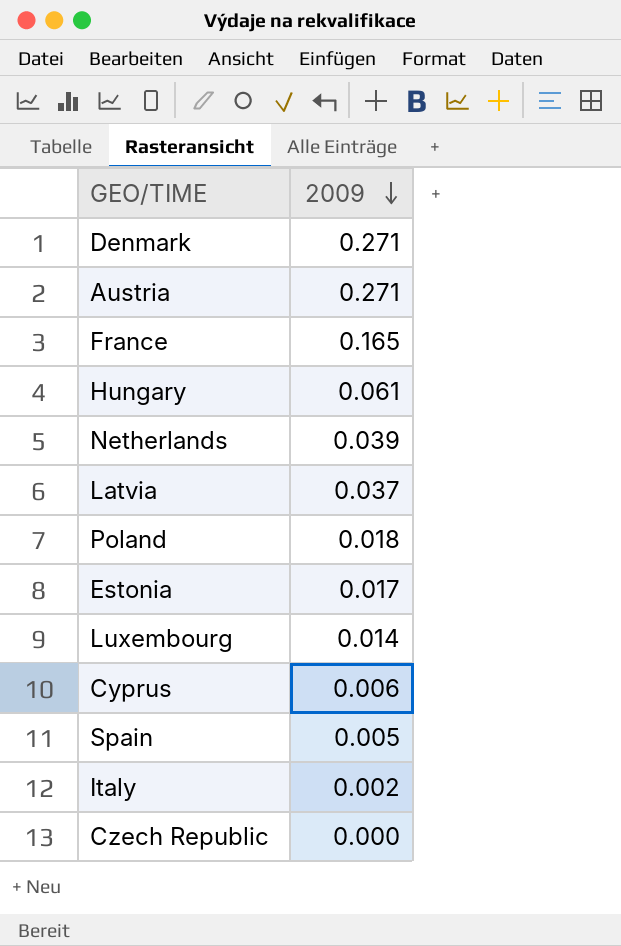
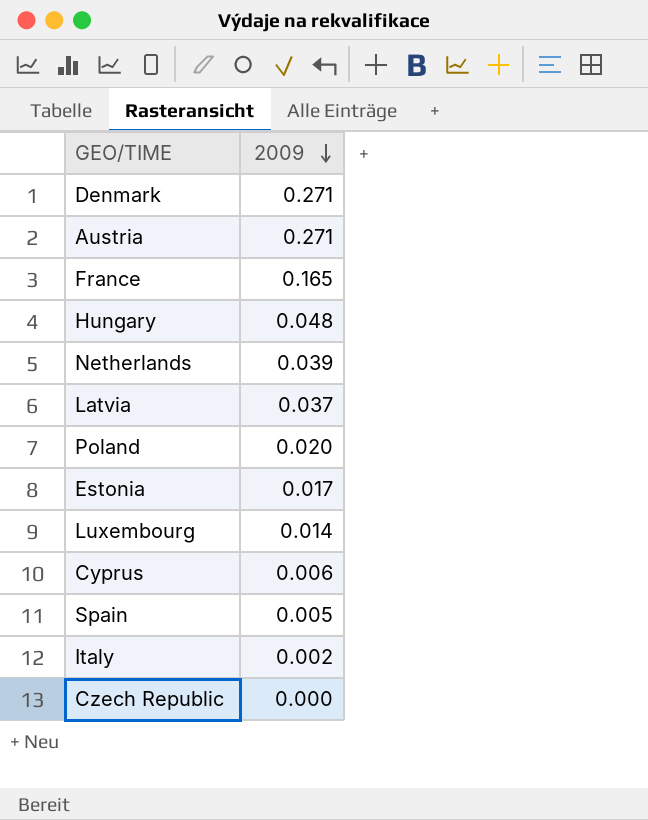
Hungary | 2009: 0.061 -> 0.048
Poland | 2009: 0.018 -> 0.020

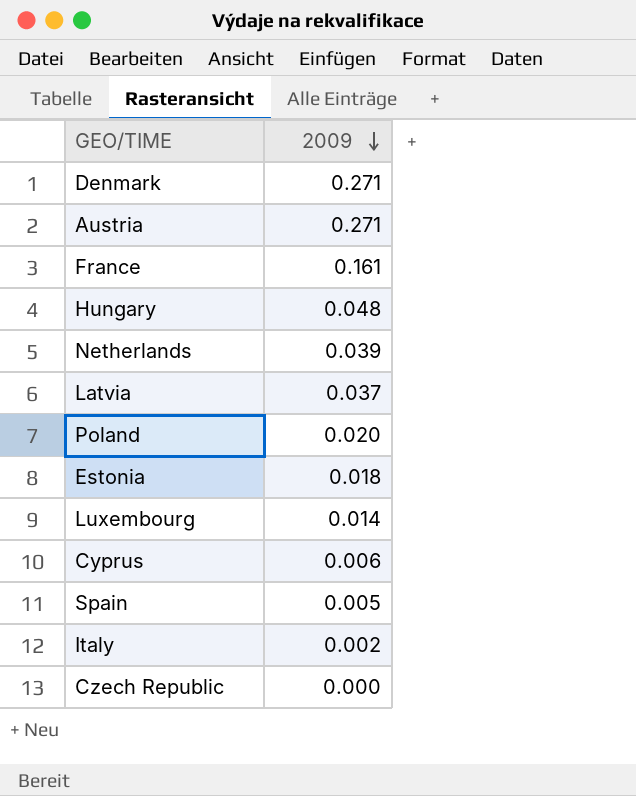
France | 2009: 0.165 -> 0.161
Estonia | 2009: 0.017 -> 0.018

